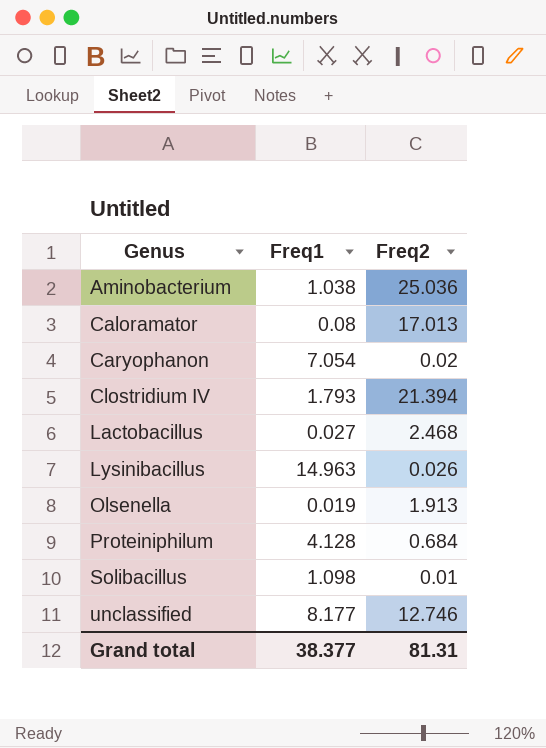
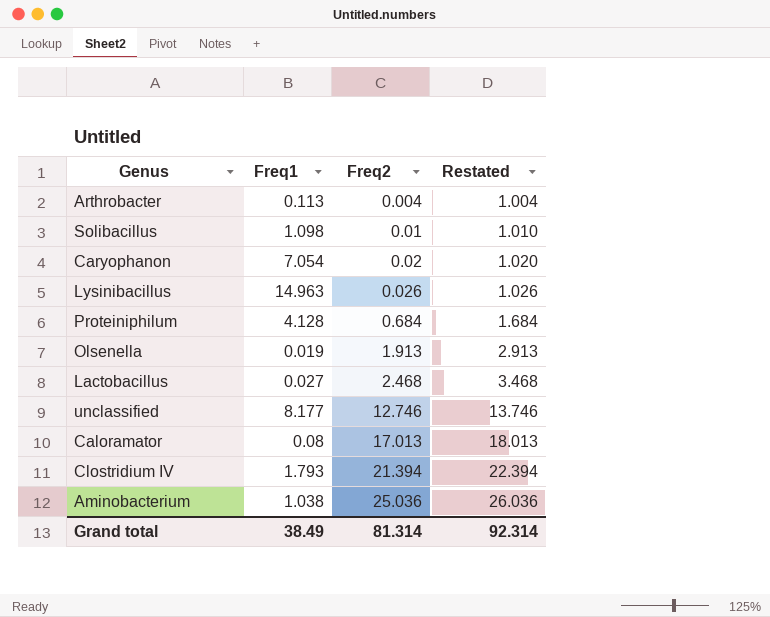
row order: Genus ascending -> Freq2 ascending
column Restated | formula: none -> [Freq2] + 1
row Arthrobacter: none -> 0.113 | 0.004 | 1.004
Grand total | Freq1: 38.377 -> 38.49
Grand total | Freq2: 81.31 -> 81.314

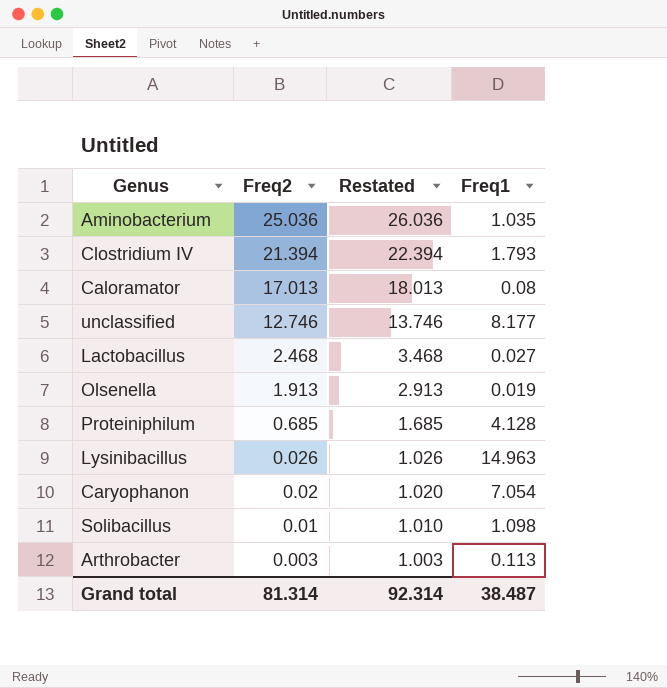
row order: Freq2 ascending -> Freq2 descending
column Freq1 | position: 2 -> 4
Aminobacterium | Freq1: 1.038 -> 1.035
Proteiniphilum | Freq2: 0.684 -> 0.685
Proteiniphilum | Restated: 1.684 -> 1.685
Arthrobacter | Freq2: 0.004 -> 0.003
Arthrobacter | Restated: 1.004 -> 1.003
Grand total | Freq1: 38.49 -> 38.487

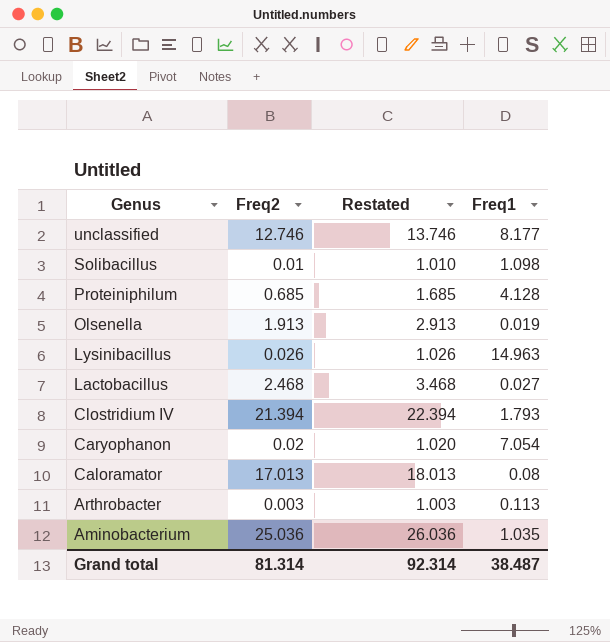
row order: Freq2 descending -> Genus descending

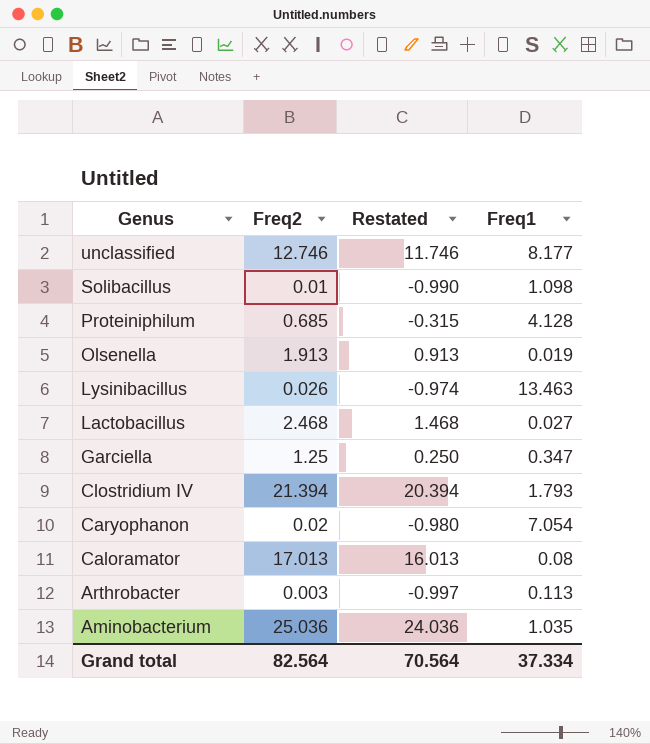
column Restated | formula: [Freq2] + 1 -> [Freq2] - 1
Lysinibacillus | Freq1: 14.963 -> 13.463
row Garciella: none -> 1.25 | 0.250 | 0.347
Grand total | Freq2: 81.314 -> 82.564
Grand total | Restated: 92.314 -> 70.564
Grand total | Freq1: 38.487 -> 37.334

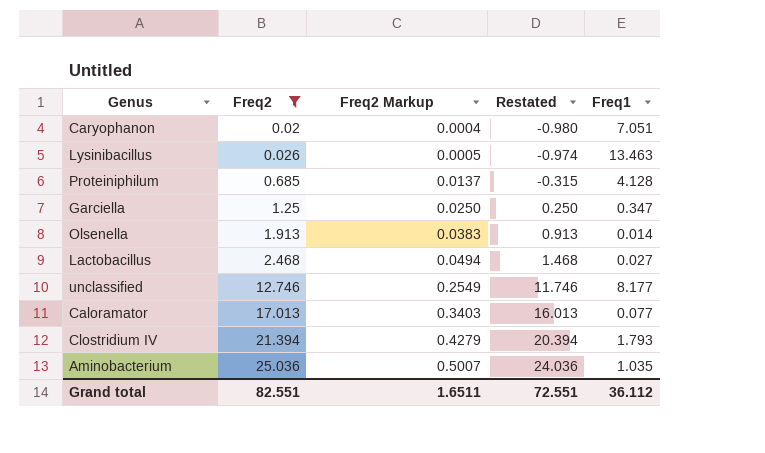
filter: none -> Freq2 >= 0.02
row order: Genus descending -> Freq2 ascending
column Freq2 Markup | formula: none -> [Freq2] * 0.02
Caryophanon | Freq1: 7.054 -> 7.051
Olsenella | Freq1: 0.019 -> 0.014
Caloramator | Freq1: 0.08 -> 0.077
Grand total | Freq2: 82.564 -> 82.551
Grand total | Restated: 70.564 -> 72.551
Grand total | Freq1: 37.334 -> 36.112

